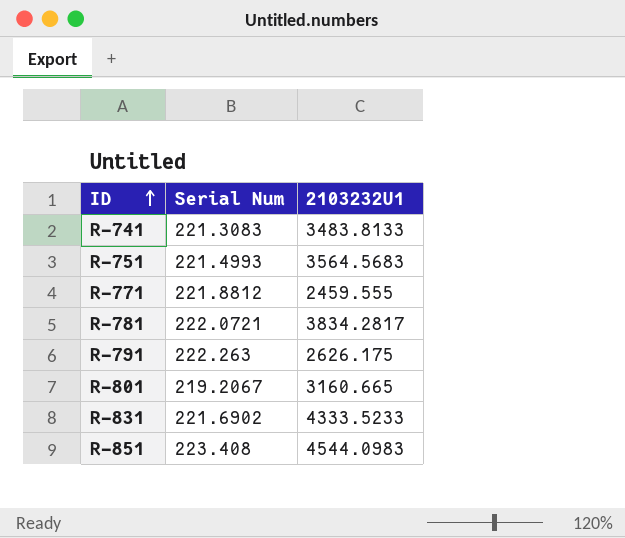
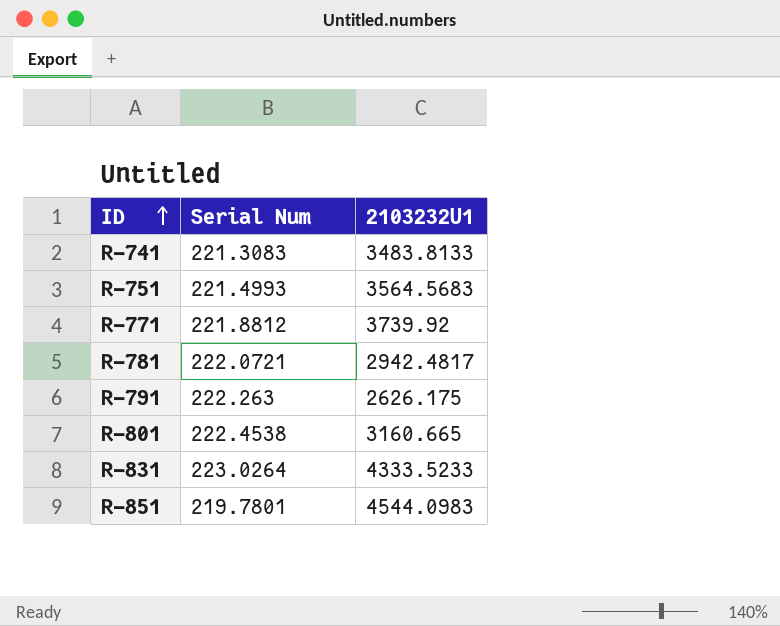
R-771 | 2103232U1: 2459.555 -> 3739.92
R-781 | 2103232U1: 3834.2817 -> 2942.4817
R-801 | Serial Num: 219.2067 -> 222.4538
R-831 | Serial Num: 221.6902 -> 223.0264
R-851 | Serial Num: 223.408 -> 219.7801

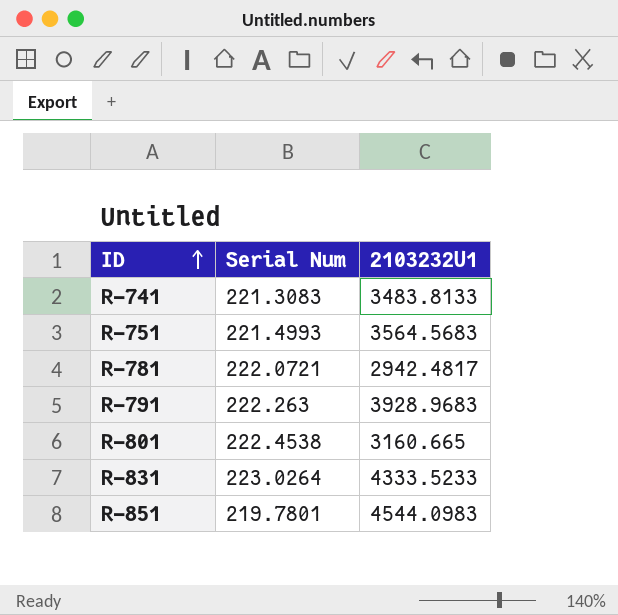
row R-771: 221.8812 | 3739.92 -> none
R-791 | 2103232U1: 2626.175 -> 3928.9683

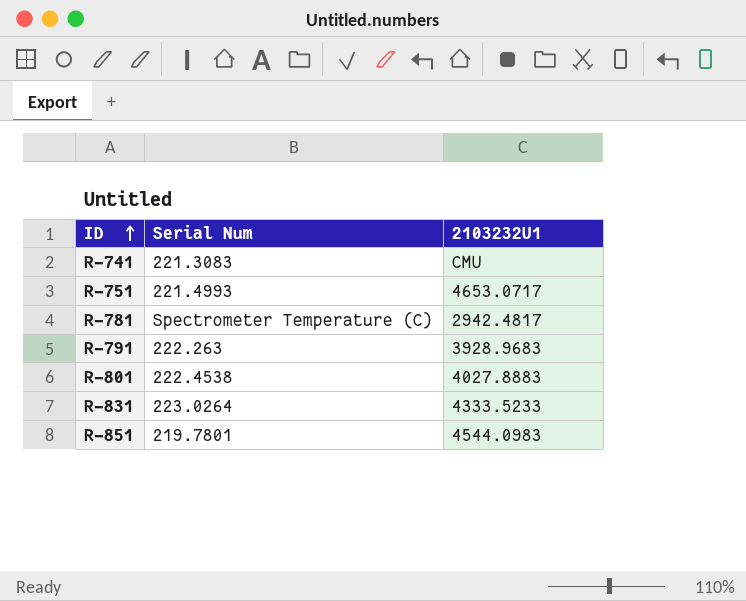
R-741 | 2103232U1: 3483.8133 -> CMU
R-751 | 2103232U1: 3564.5683 -> 4653.0717
R-781 | Serial Num: 222.0721 -> Spectrometer Temperature (C)
R-801 | 2103232U1: 3160.665 -> 4027.8883

